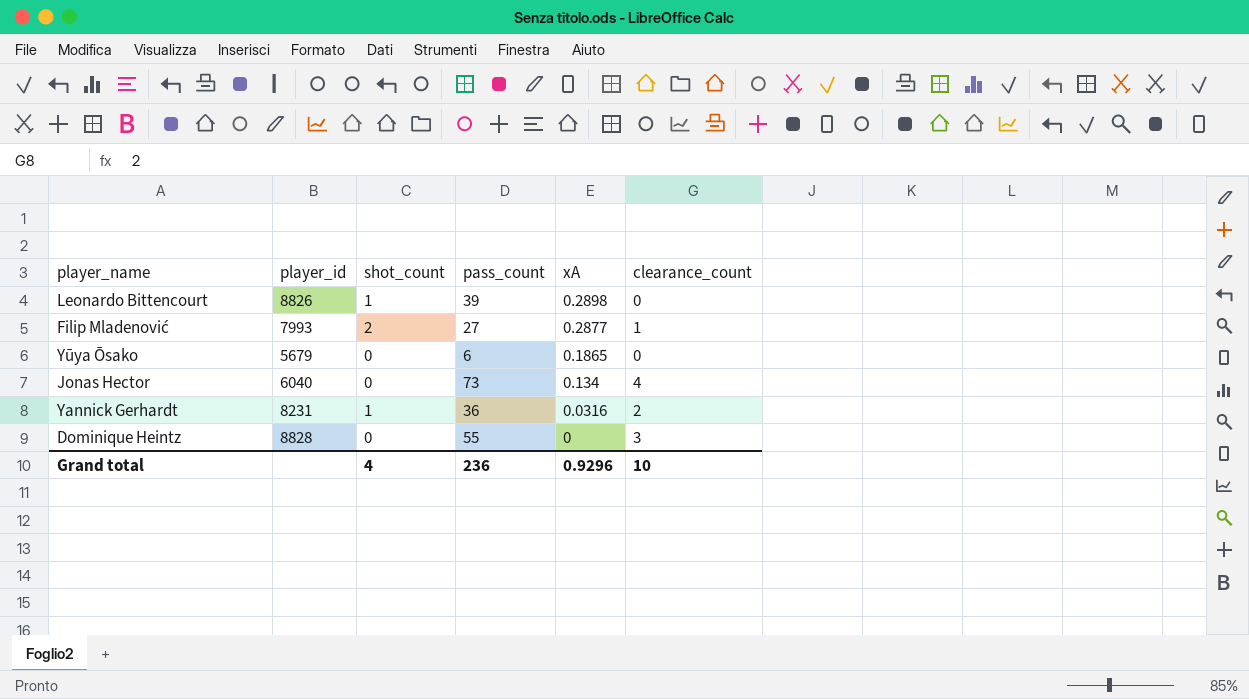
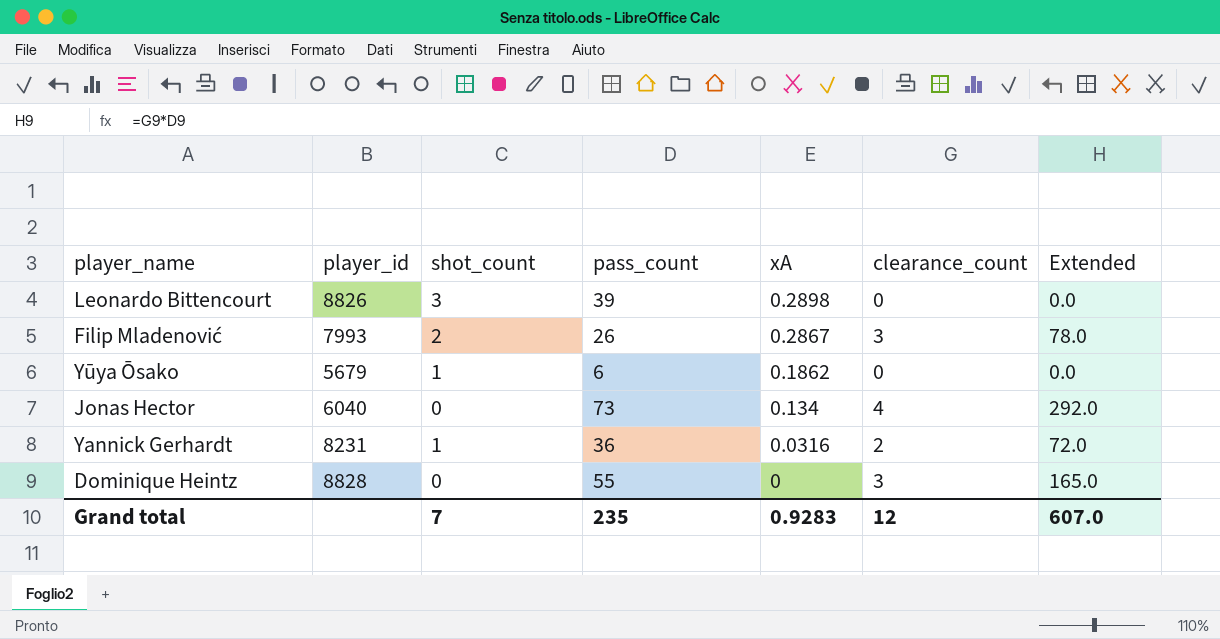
column Extended | formula: none -> [pass_count] * [clearance_count]
Leonardo Bittencourt | shot_count: 1 -> 3
Filip Mladenović | pass_count: 27 -> 26
Filip Mladenović | xA: 0.2877 -> 0.2867
Filip Mladenović | clearance_count: 1 -> 3
Yūya Ōsako | shot_count: 0 -> 1
Yūya Ōsako | xA: 0.1865 -> 0.1862
Grand total | shot_count: 4 -> 7
Grand total | pass_count: 236 -> 235
Grand total | xA: 0.9296 -> 0.9283
Grand total | clearance_count: 10 -> 12

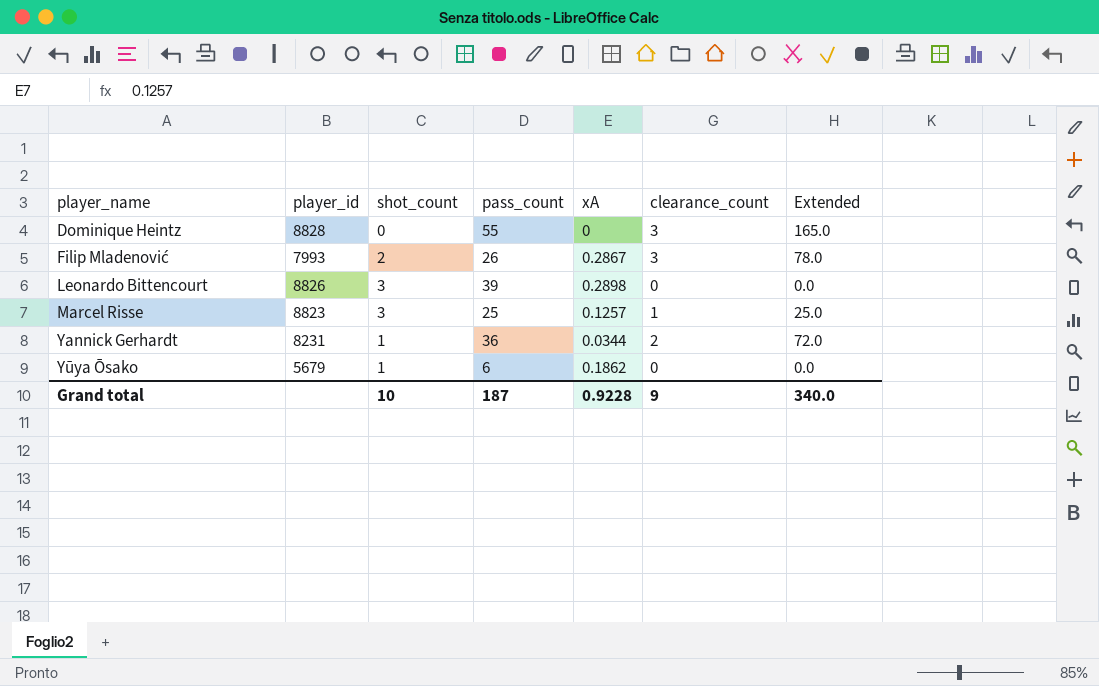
row order: xA descending -> player_name ascending
row Jonas Hector: 6040 | 0 | 73 | 0.134 | 4 | 292.0 -> none
row Marcel Risse: none -> 8823 | 3 | 25 | 0.1257 | 1 | 25.0
Yannick Gerhardt | xA: 0.0316 -> 0.0344
Grand total | shot_count: 7 -> 10
Grand total | pass_count: 235 -> 187
Grand total | xA: 0.9283 -> 0.9228
Grand total | clearance_count: 12 -> 9
Grand total | Extended: 607.0 -> 340.0

